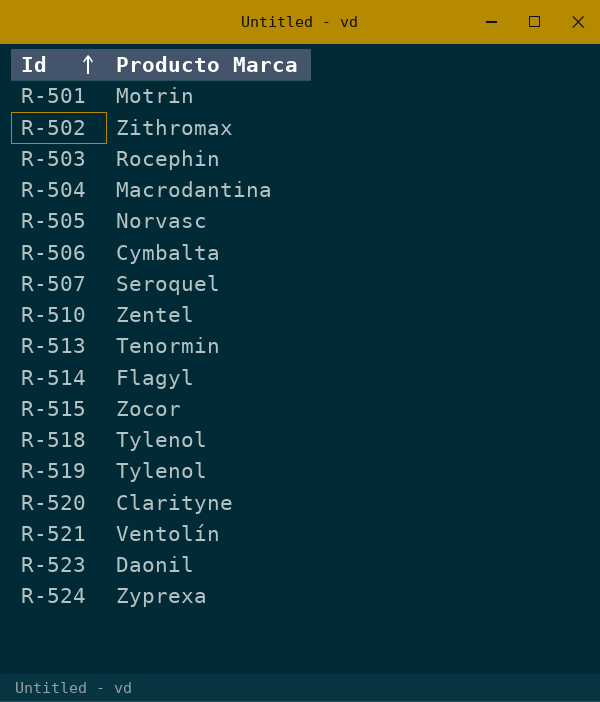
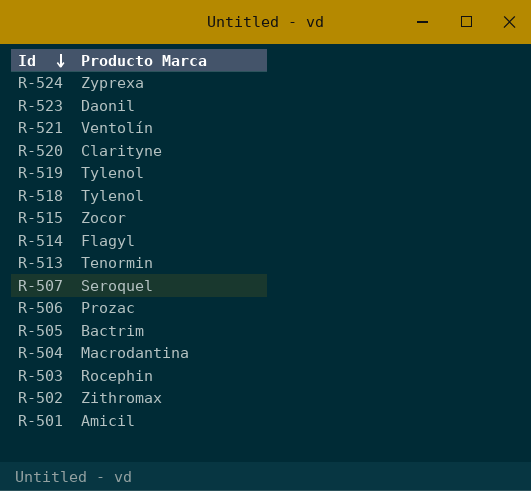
row order: Id ascending -> Id descending
row R-510: Zentel -> none
R-506 | Producto Marca: Cymbalta -> Prozac
R-505 | Producto Marca: Norvasc -> Bactrim
R-501 | Producto Marca: Motrin -> Amicil

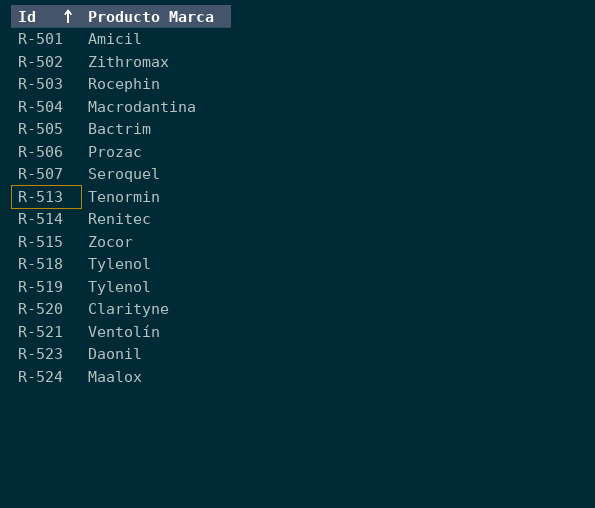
row order: Id descending -> Id ascending
R-514 | Producto Marca: Flagyl -> Renitec
R-524 | Producto Marca: Zyprexa -> Maalox

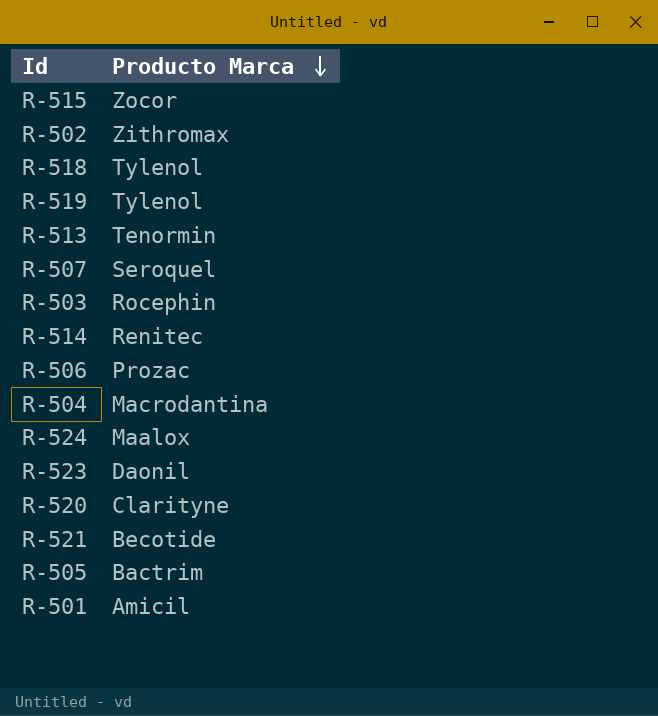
row order: Id ascending -> Producto Marca descending
R-521 | Producto Marca: Ventolín -> Becotide

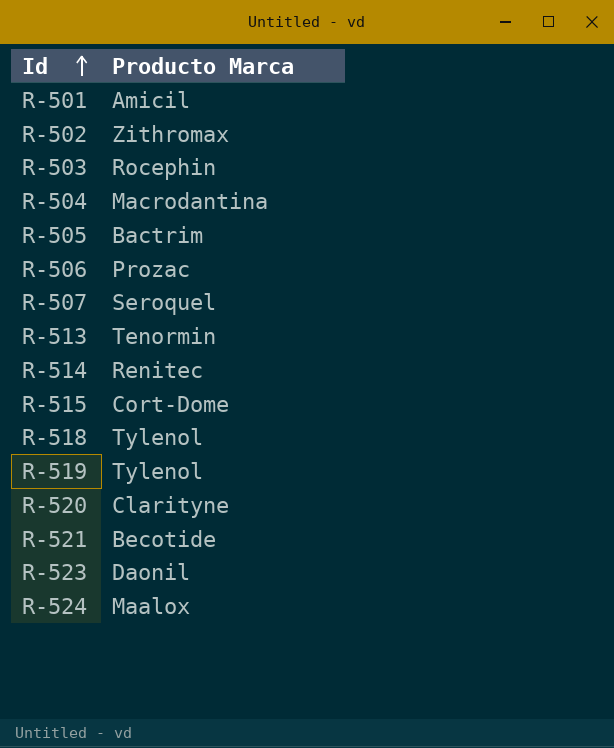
row order: Producto Marca descending -> Id ascending
R-515 | Producto Marca: Zocor -> Cort-Dome

